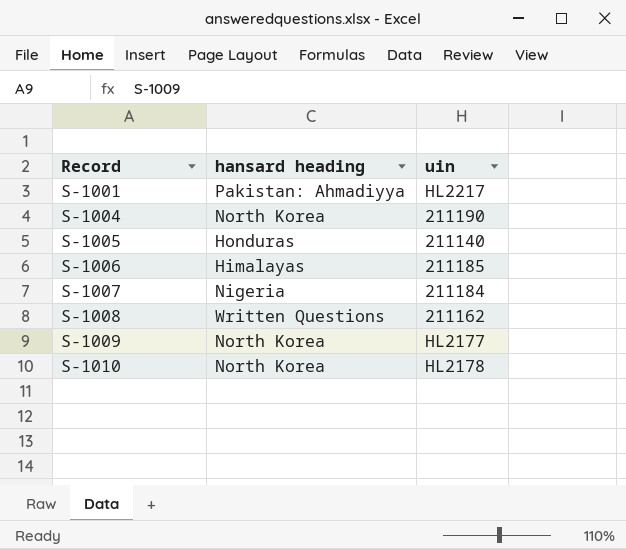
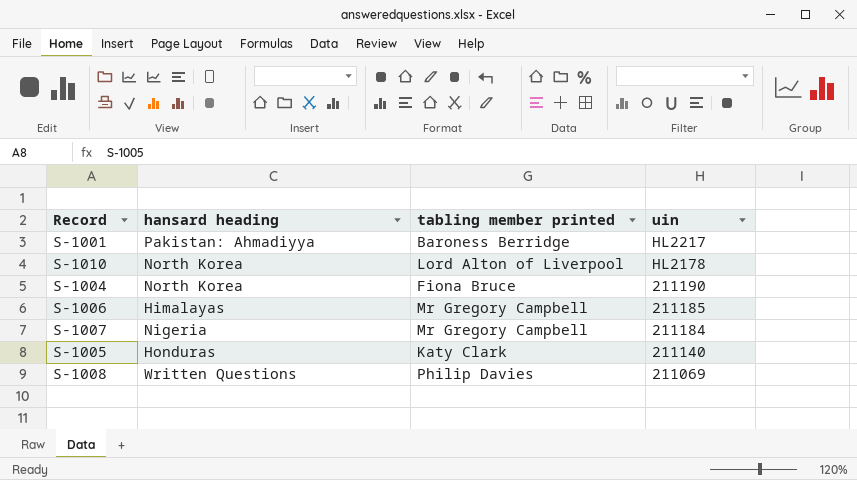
row order: Record ascending -> uin descending
column tabling member printed | position: none -> 3
row S-1009: North Korea | HL2177 -> none
S-1008 | uin: 211162 -> 211069

